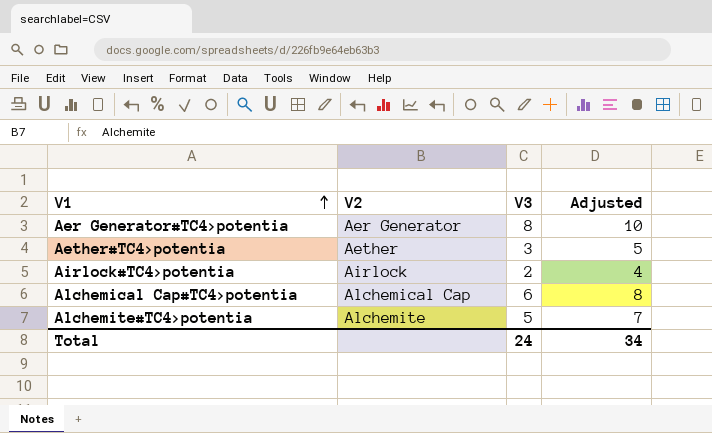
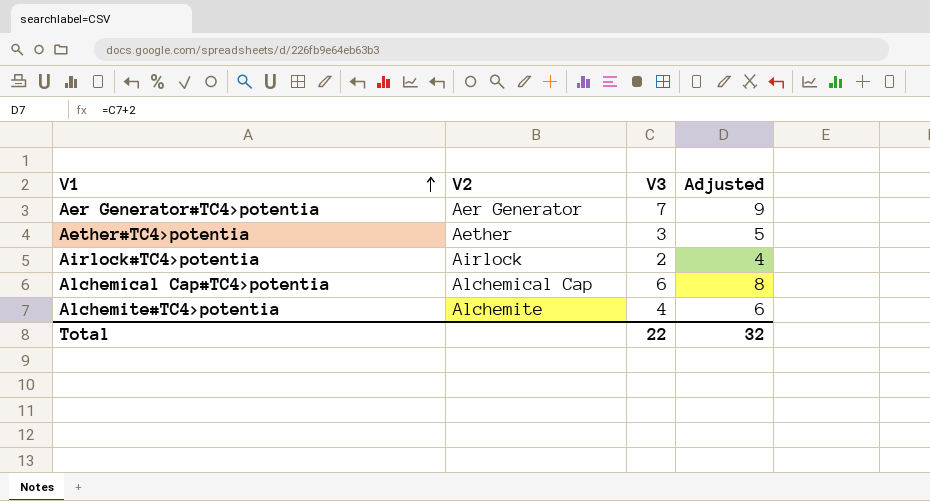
Aer Generator#TC4>potentia | V3: 8 -> 7
Aer Generator#TC4>potentia | Adjusted: 10 -> 9
Alchemite#TC4>potentia | V3: 5 -> 4
Alchemite#TC4>potentia | Adjusted: 7 -> 6
Total | V3: 24 -> 22
Total | Adjusted: 34 -> 32

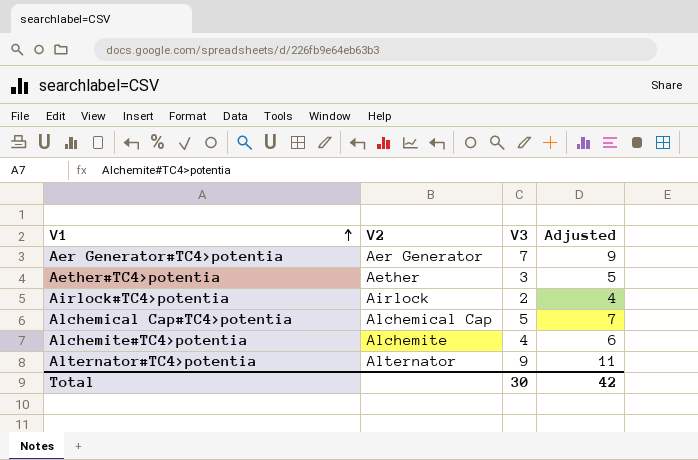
Alchemical Cap#TC4>potentia | V3: 6 -> 5
Alchemical Cap#TC4>potentia | Adjusted: 8 -> 7
row Alternator#TC4>potentia: none -> Alternator | 9 | 11
Total | V3: 22 -> 30
Total | Adjusted: 32 -> 42

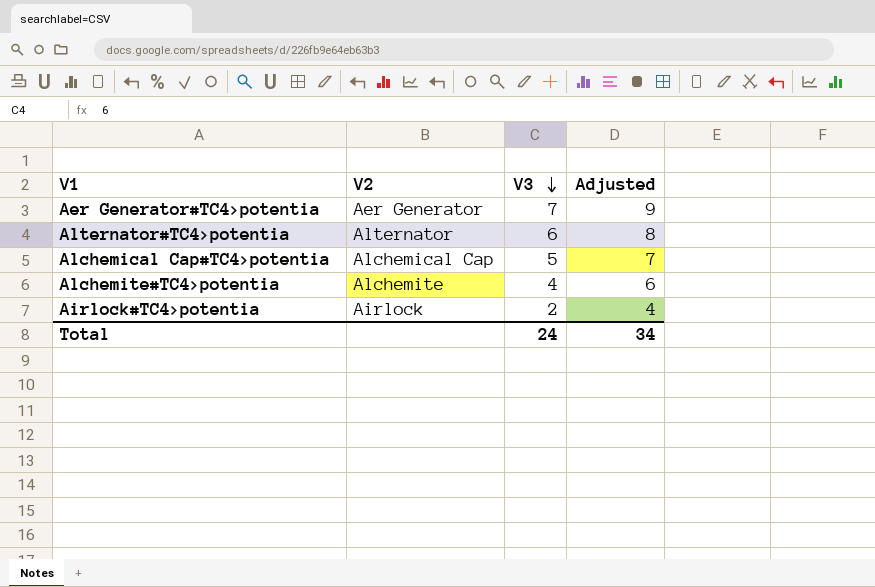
row order: V1 ascending -> V3 descending
row Aether#TC4>potentia: Aether | 3 | 5 -> none
Alternator#TC4>potentia | V3: 9 -> 6
Alternator#TC4>potentia | Adjusted: 11 -> 8
Total | V3: 30 -> 24
Total | Adjusted: 42 -> 34

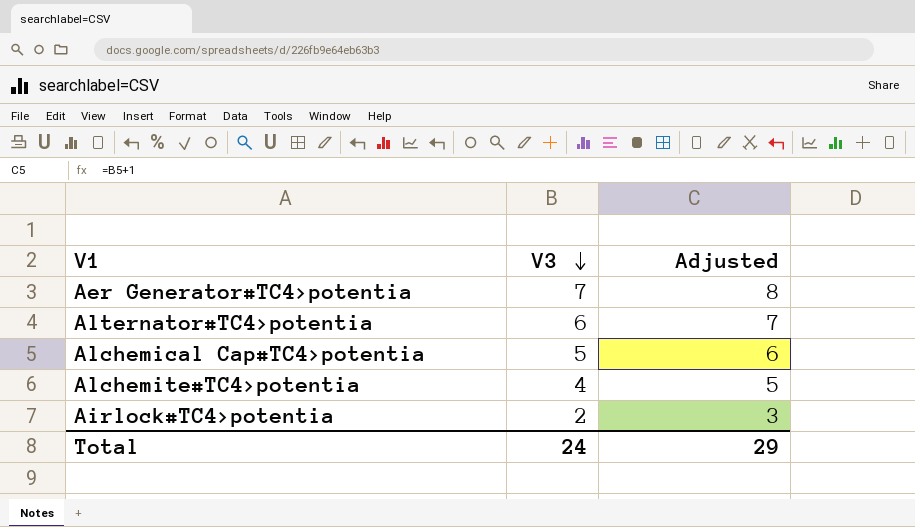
column V2 | position: 2 -> none
column Adjusted | formula: [V3] + 2 -> [V3] + 1
Total | Adjusted: 34 -> 29

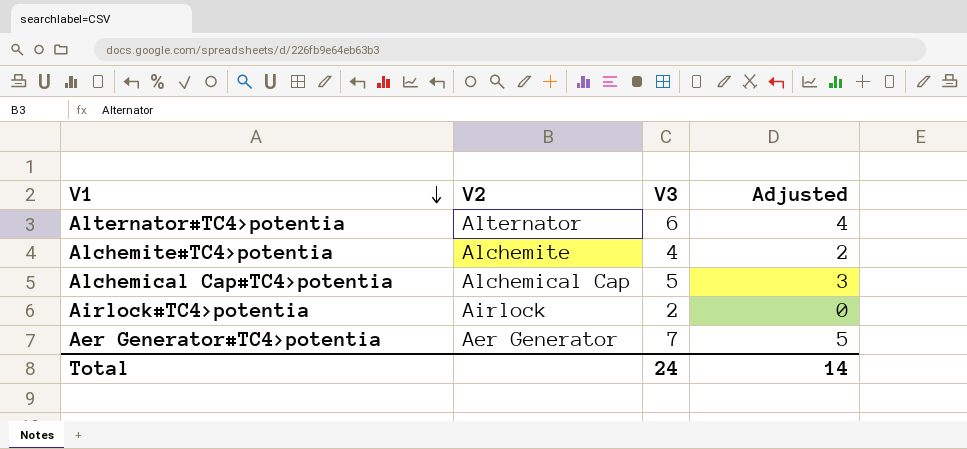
row order: V3 descending -> V1 descending
column V2 | position: none -> 2
column Adjusted | formula: [V3] + 1 -> [V3] - 2
Total | Adjusted: 29 -> 14

